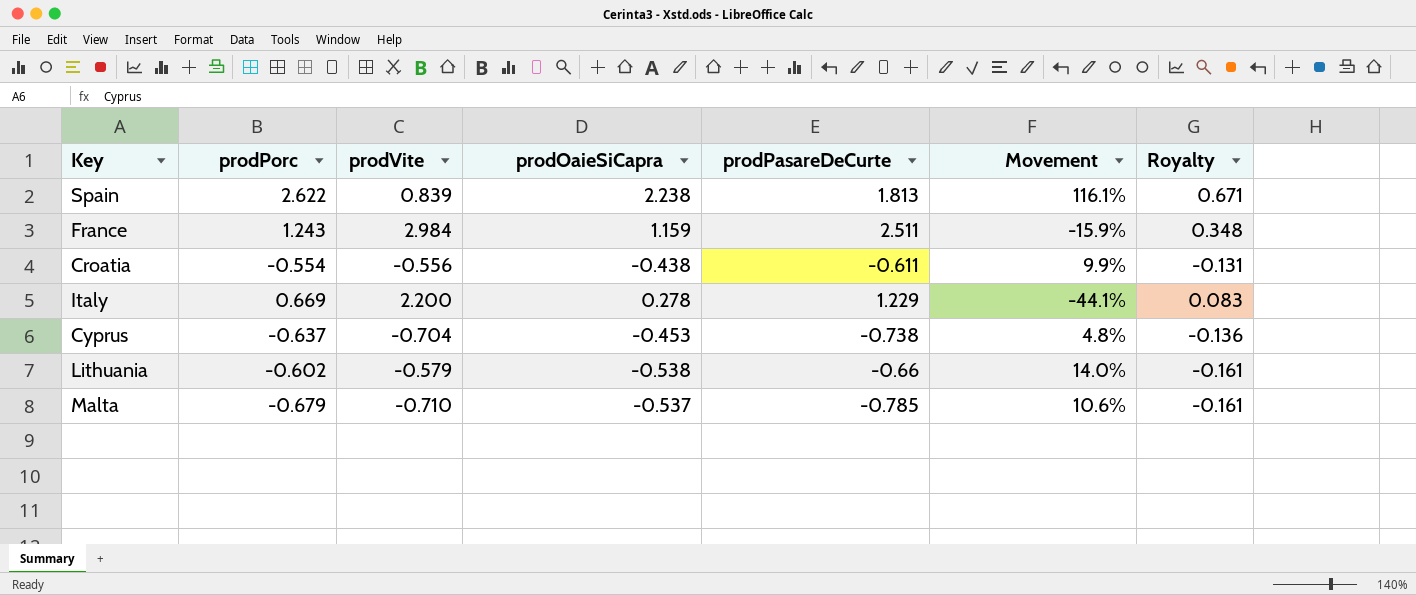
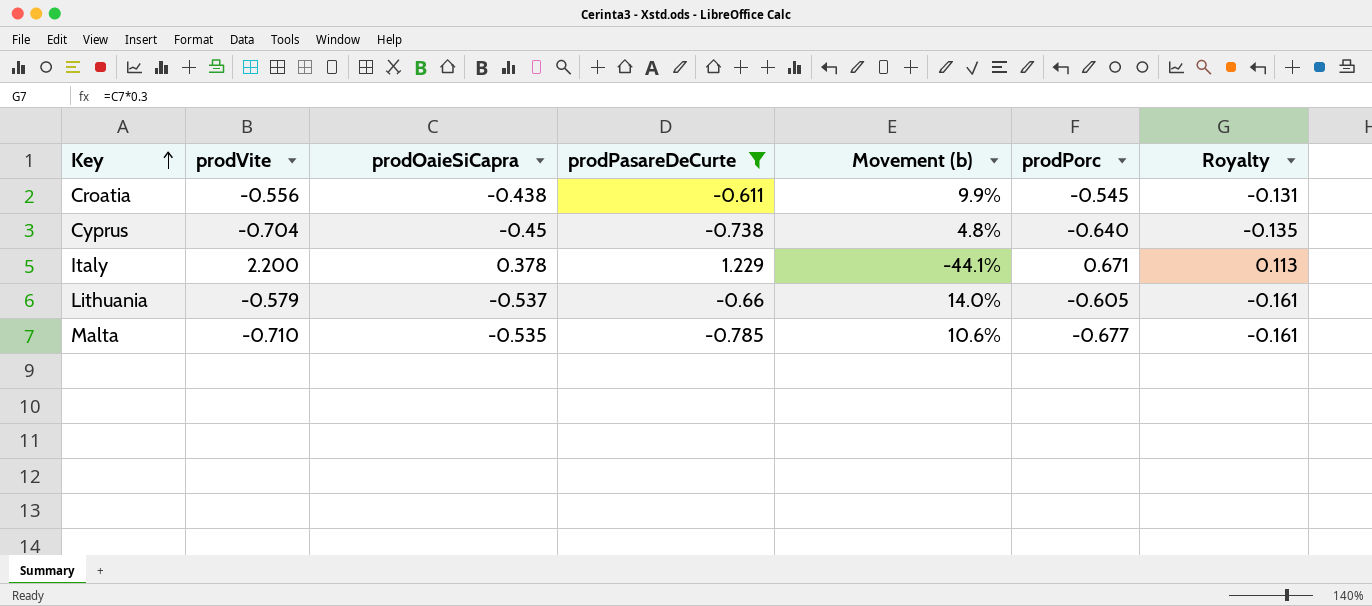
filter: none -> prodPasareDeCurte <= 1.229
row order: none -> Key ascending
column name: Movement -> Movement (b)
column prodPorc | position: 2 -> 6
Croatia | prodPorc: -0.554 -> -0.545
Cyprus | prodOaieSiCapra: -0.453 -> -0.45
Cyprus | prodPorc: -0.637 -> -0.640
Cyprus | Royalty: -0.136 -> -0.135
Italy | prodOaieSiCapra: 0.278 -> 0.378
Italy | prodPorc: 0.669 -> 0.671
Italy | Royalty: 0.083 -> 0.113
Lithuania | prodOaieSiCapra: -0.538 -> -0.537
Lithuania | prodPorc: -0.602 -> -0.605
Malta | prodOaieSiCapra: -0.537 -> -0.535
Malta | prodPorc: -0.679 -> -0.677

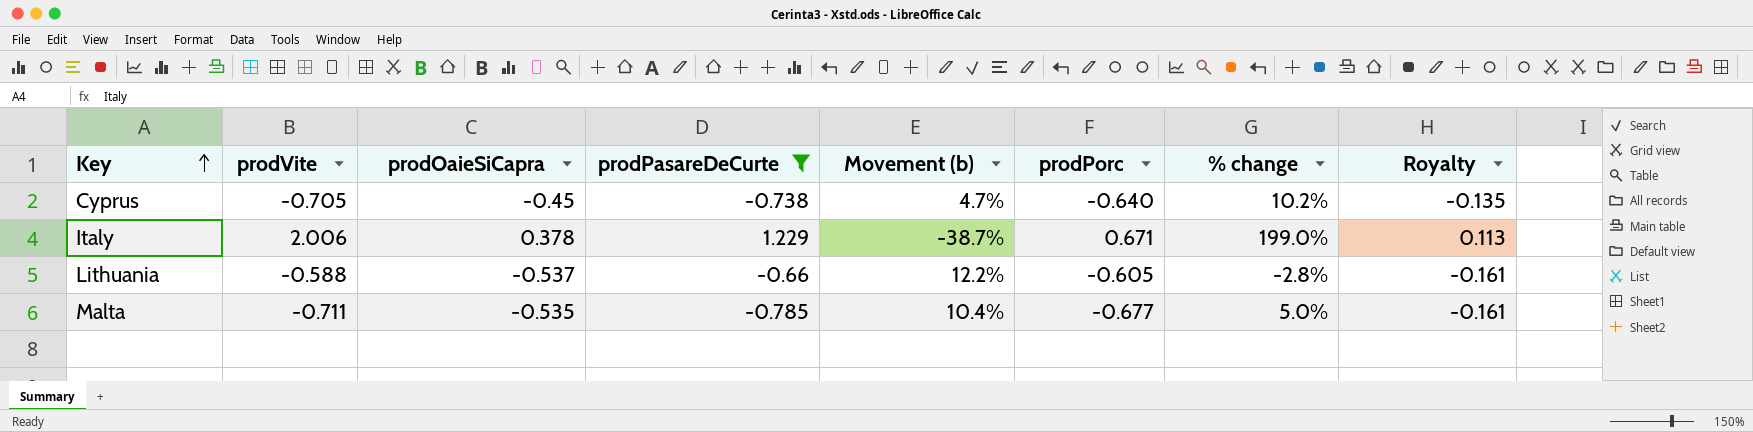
column % change | formula: none -> ([prodVite] - [prodPorc]) / [prodPorc]
row Croatia: -0.556 | -0.438 | -0.611 | 9.9% | -0.545 | -0.131 -> none
Cyprus | prodVite: -0.704 -> -0.705
Cyprus | Movement (b): 4.8% -> 4.7%
Italy | prodVite: 2.200 -> 2.006
Italy | Movement (b): -44.1% -> -38.7%
Lithuania | prodVite: -0.579 -> -0.588
Lithuania | Movement (b): 14.0% -> 12.2%
Malta | prodVite: -0.710 -> -0.711
Malta | Movement (b): 10.6% -> 10.4%

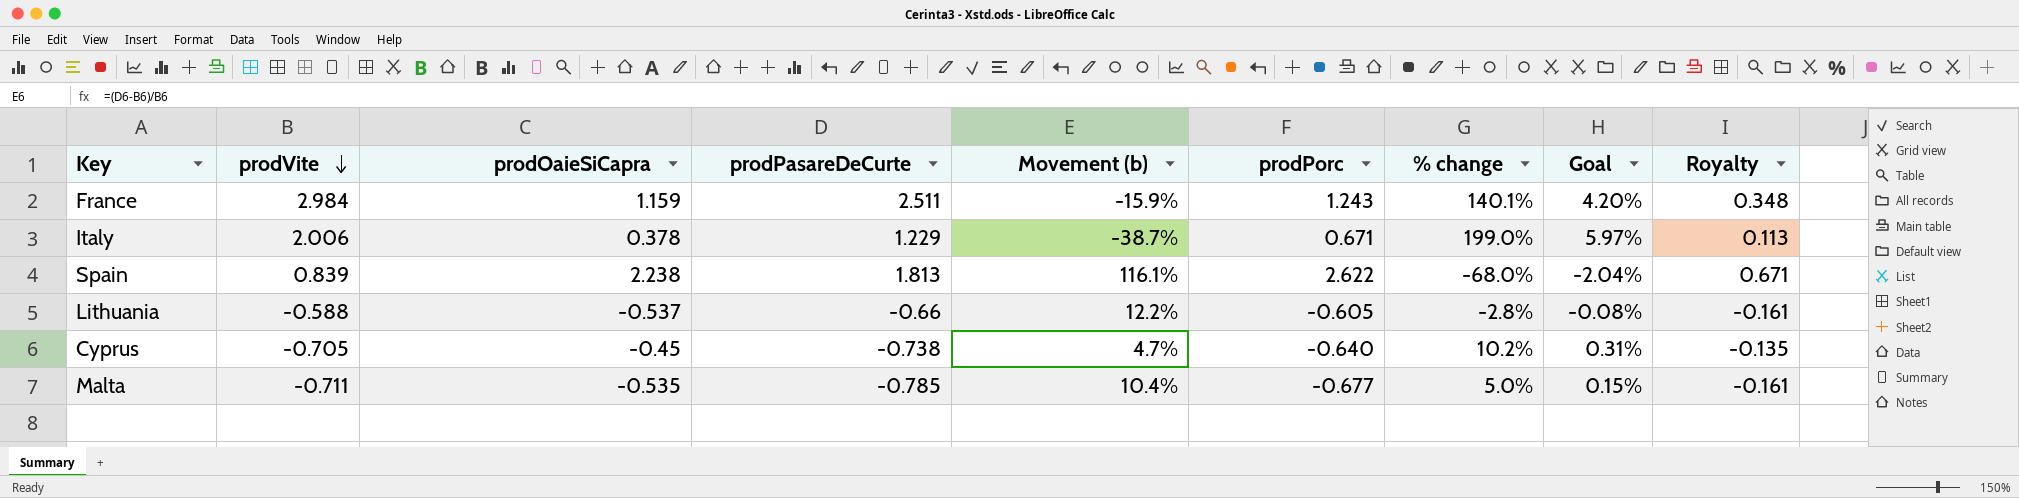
filter: prodPasareDeCurte <= 1.229 -> none
row order: Key ascending -> prodVite descending
column Goal | formula: none -> [% change] * 0.03

